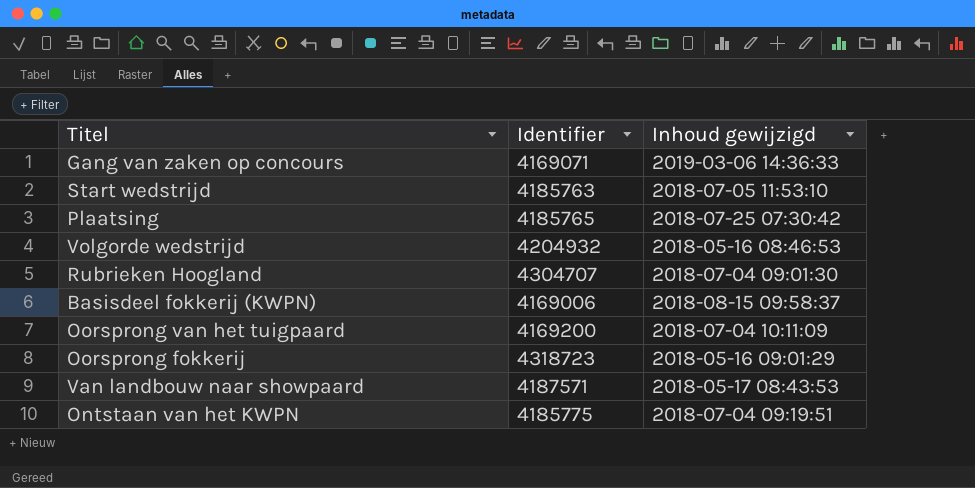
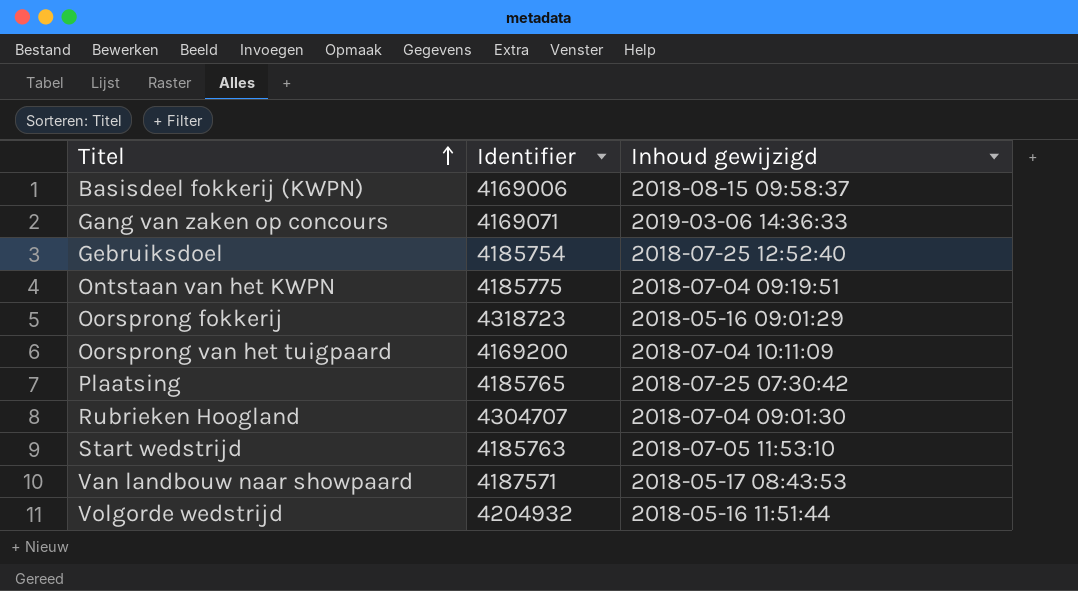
row order: none -> Titel ascending
row Gebruiksdoel: none -> 4185754 | 2018-07-25 12:52:40
Volgorde wedstrijd | Inhoud gewijzigd: 2018-05-16 08:46:53 -> 2018-05-16 11:51:44

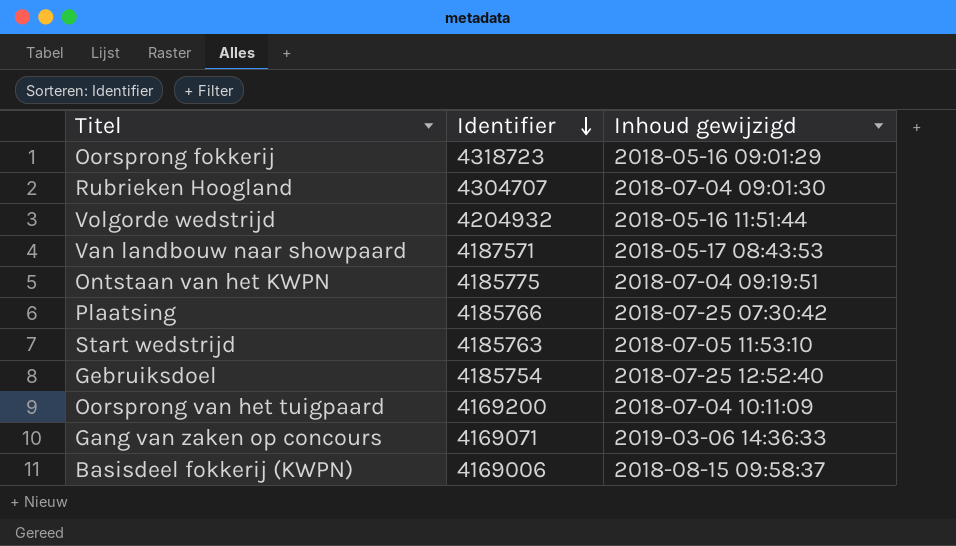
row order: Titel ascending -> Identifier descending
Plaatsing | Identifier: 4185765 -> 4185766

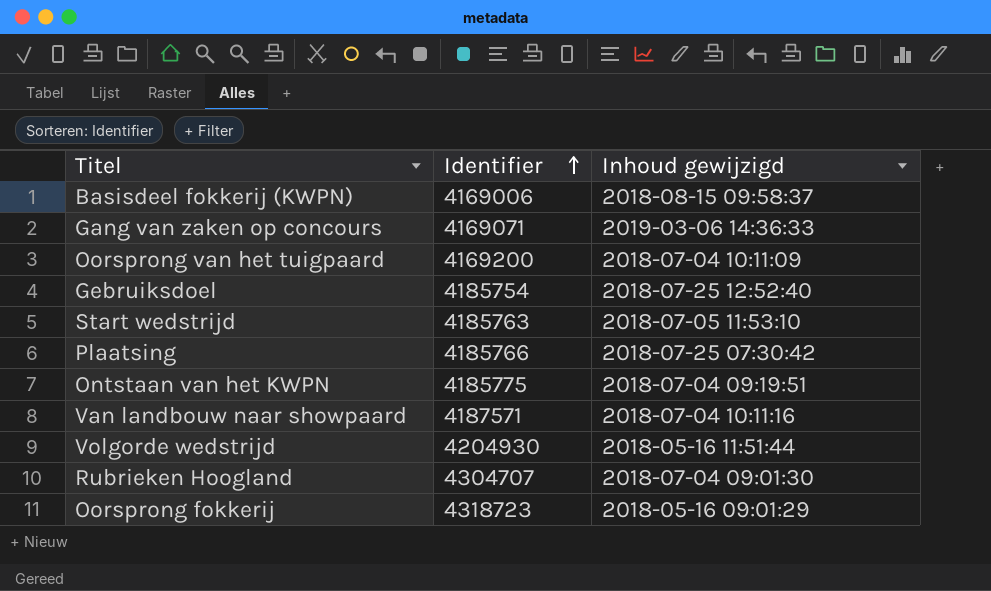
row order: Identifier descending -> Identifier ascending
Van landbouw naar showpaard | Inhoud gewijzigd: 2018-05-17 08:43:53 -> 2018-07-04 10:11:16
Volgorde wedstrijd | Identifier: 4204932 -> 4204930

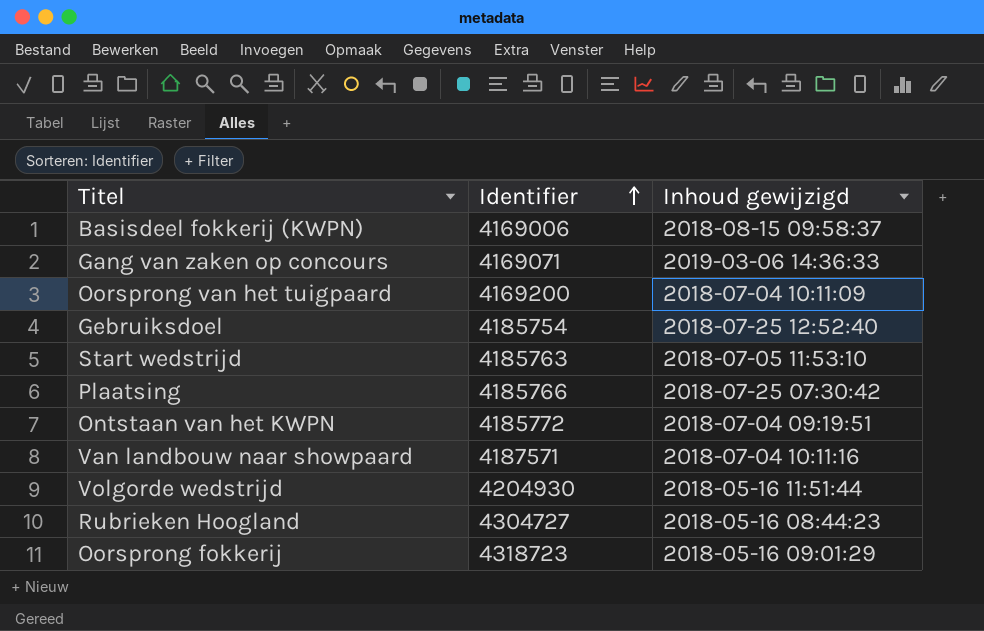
Ontstaan van het KWPN | Identifier: 4185775 -> 4185772
Rubrieken Hoogland | Identifier: 4304707 -> 4304727
Rubrieken Hoogland | Inhoud gewijzigd: 2018-07-04 09:01:30 -> 2018-05-16 08:44:23

